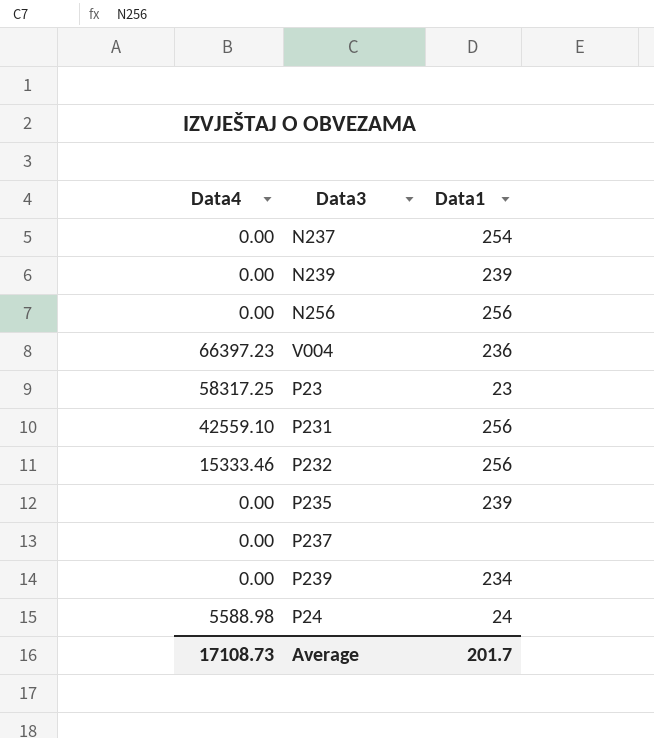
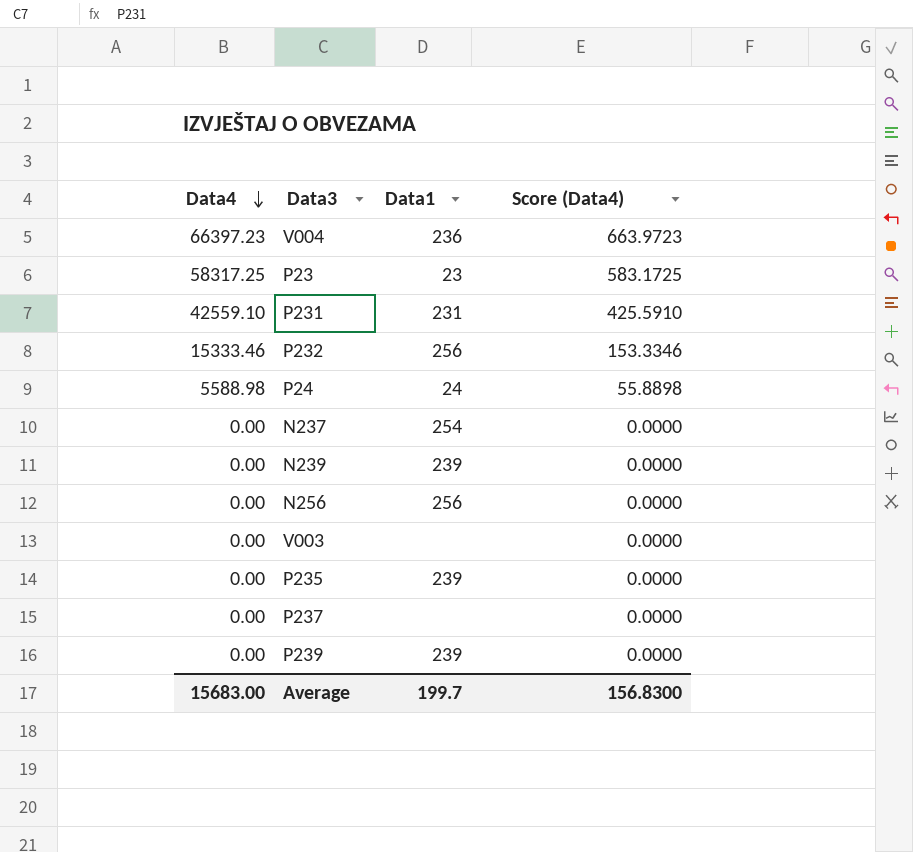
row order: none -> Data4 descending
column Score (Data4) | formula: none -> [Data4] * 0.01
P231 | Data1: 256 -> 231
row V003: none -> 0.00 | none | 0.0000
P239 | Data1: 234 -> 239
Average | Data4: 17108.73 -> 15683.00
Average | Data1: 201.7 -> 199.7

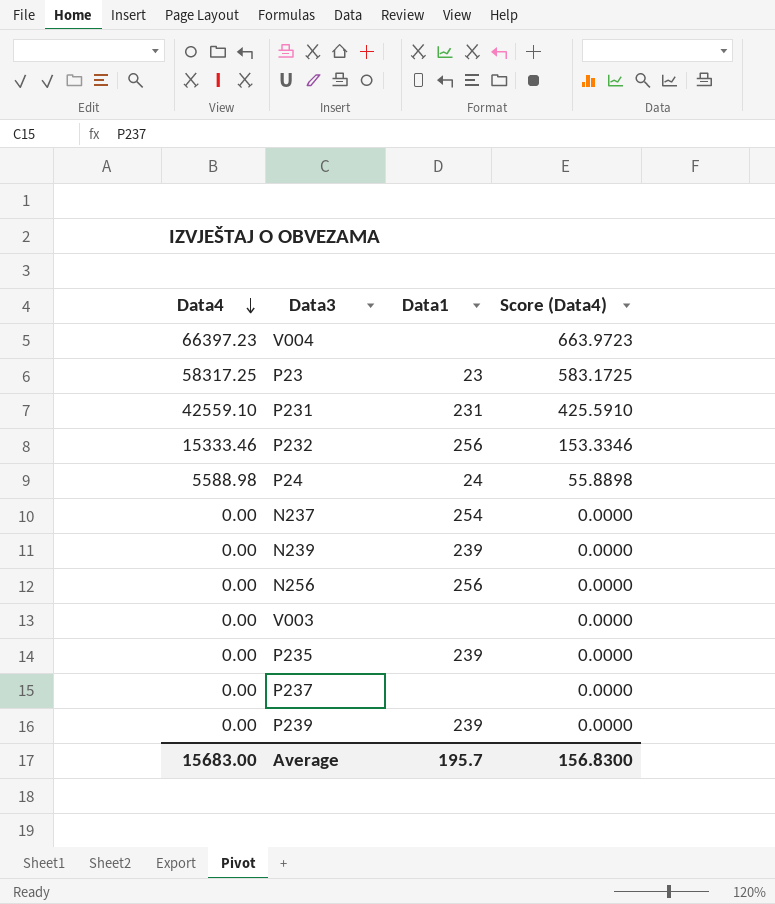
V004 | Data1: 236 -> none
Average | Data1: 199.7 -> 195.7

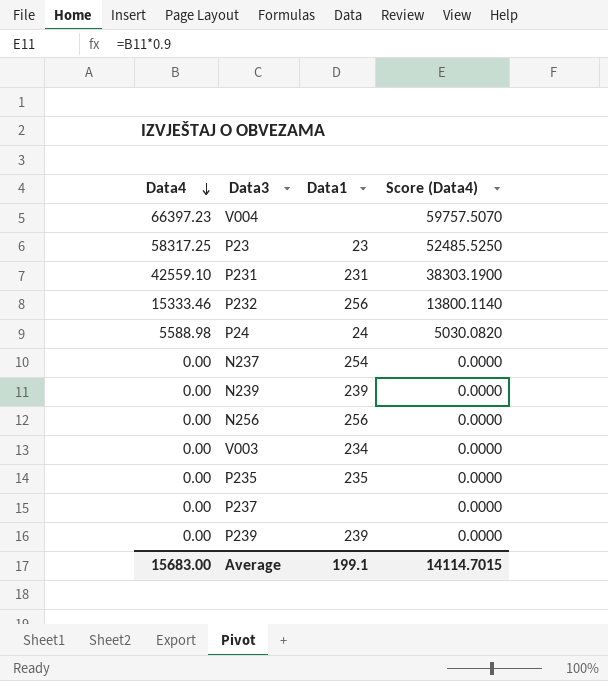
column Score (Data4) | formula: [Data4] * 0.01 -> [Data4] * 0.9
V003 | Data1: none -> 234
P235 | Data1: 239 -> 235
Average | Data1: 195.7 -> 199.1
Average | Score (Data4): 156.8300 -> 14114.7015

